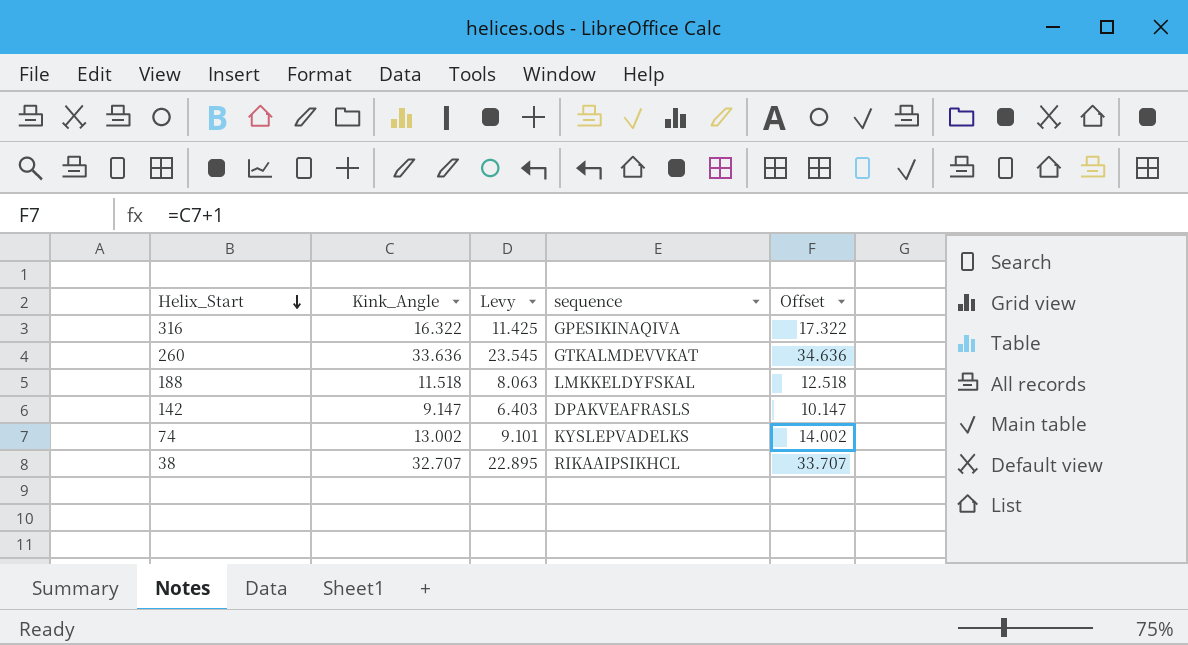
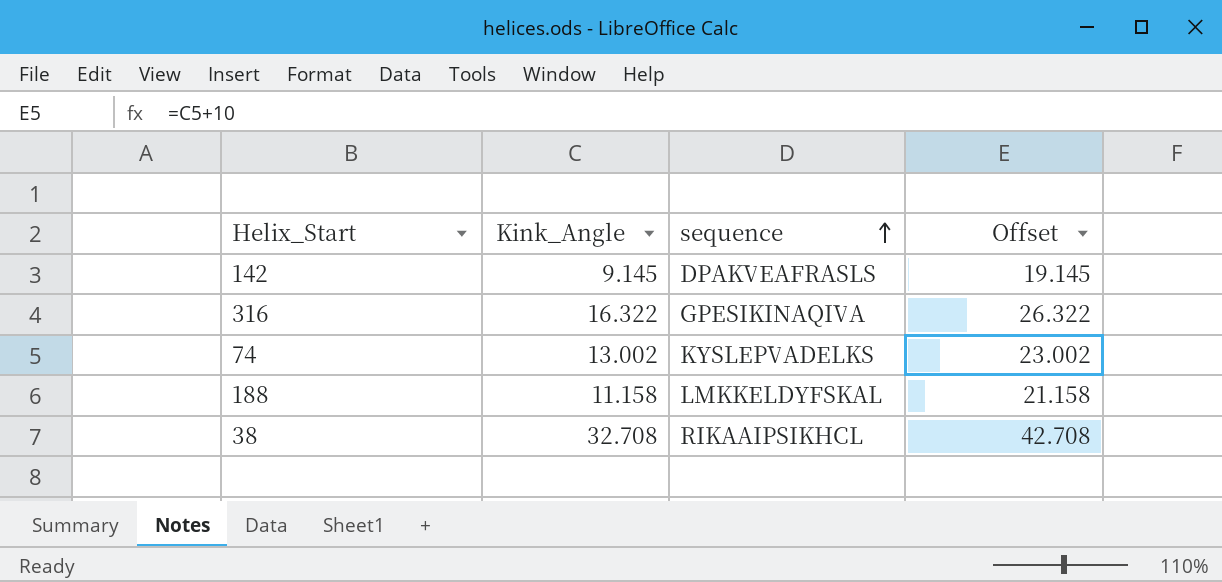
row order: Helix_Start descending -> sequence ascending
column Levy | formula: [Kink_Angle] * 0.7 -> none
column Offset | formula: [Kink_Angle] + 1 -> [Kink_Angle] + 10
row 260: 33.636 | 23.545 | GTKALMDEVVKAT | 34.636 -> none
142 | Kink_Angle: 9.147 -> 9.145
188 | Kink_Angle: 11.518 -> 11.158
38 | Kink_Angle: 32.707 -> 32.708

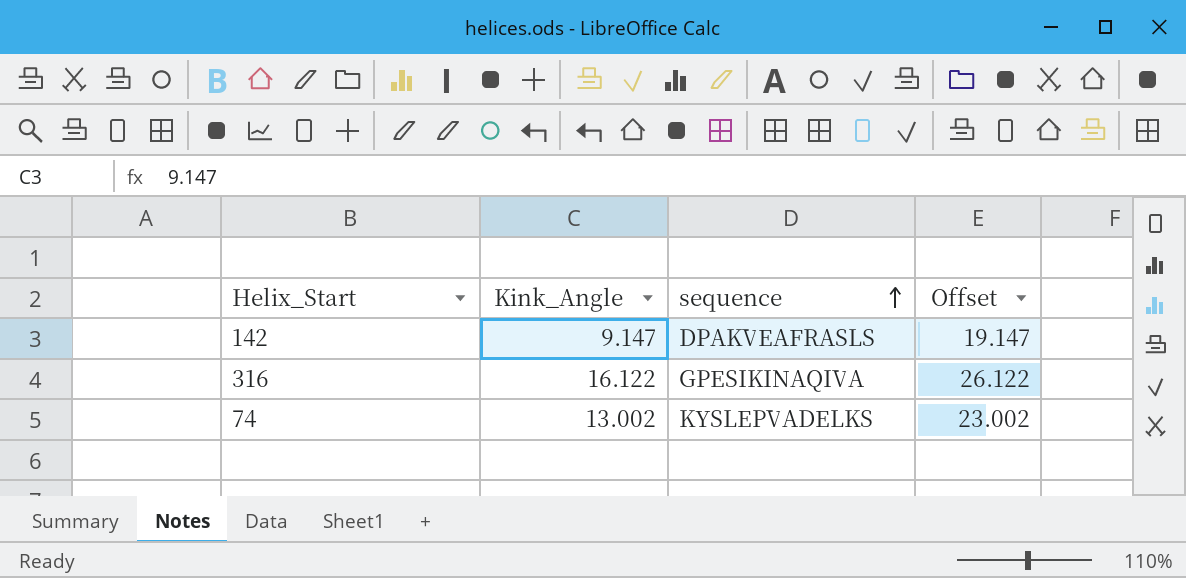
row 188: 11.158 | LMKKELDYFSKAL | 21.158 -> none
row 38: 32.708 | RIKAAIPSIKHCL | 42.708 -> none
142 | Kink_Angle: 9.145 -> 9.147
142 | Offset: 19.145 -> 19.147
316 | Kink_Angle: 16.322 -> 16.122
316 | Offset: 26.322 -> 26.122

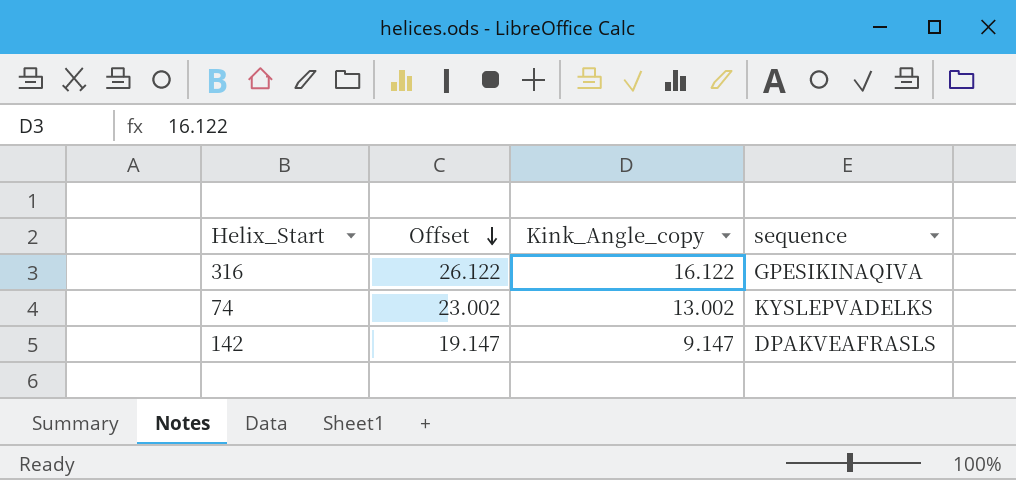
row order: sequence ascending -> Offset descending
column Offset | position: 4 -> 2
column name: Kink_Angle -> Kink_Angle_copy

